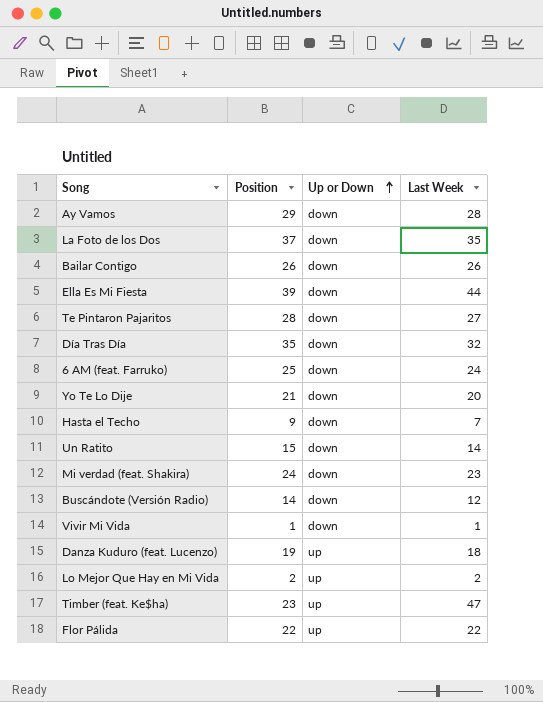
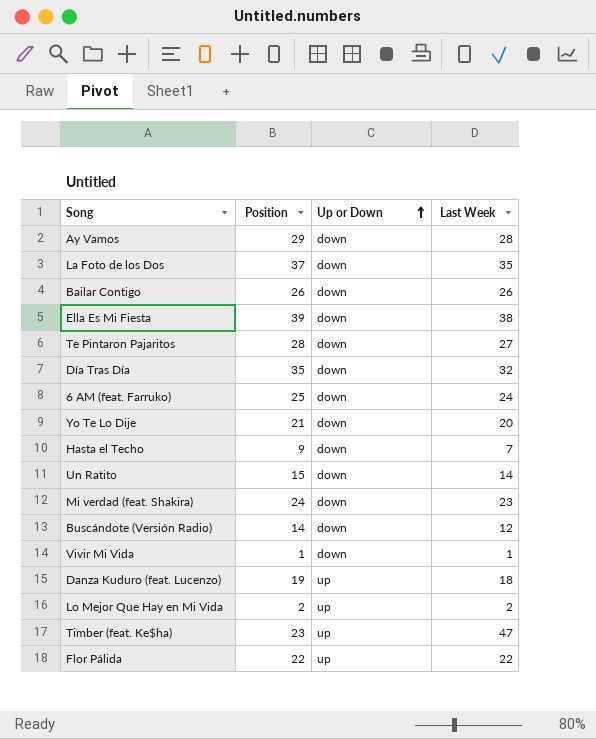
Ella Es Mi Fiesta | Last Week: 44 -> 38

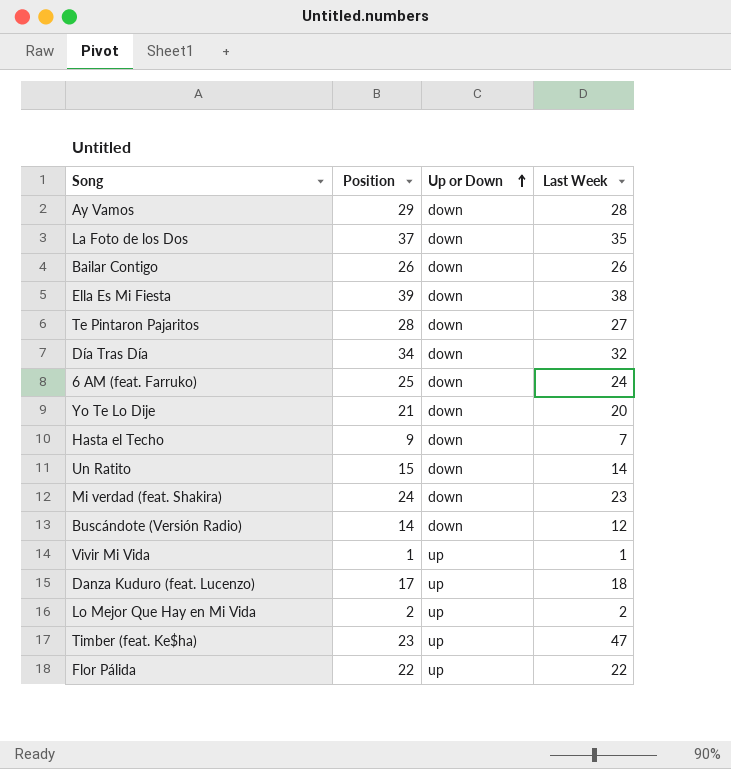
Día Tras Día | Position: 35 -> 34
Vivir Mi Vida | Up or Down: down -> up
Danza Kuduro (feat. Lucenzo) | Position: 19 -> 17

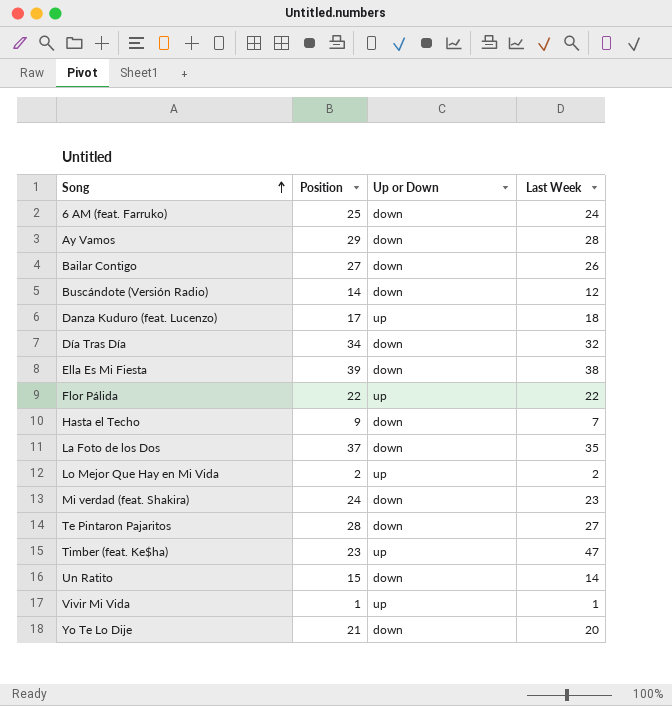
row order: Up or Down ascending -> Song ascending
Bailar Contigo | Position: 26 -> 27

